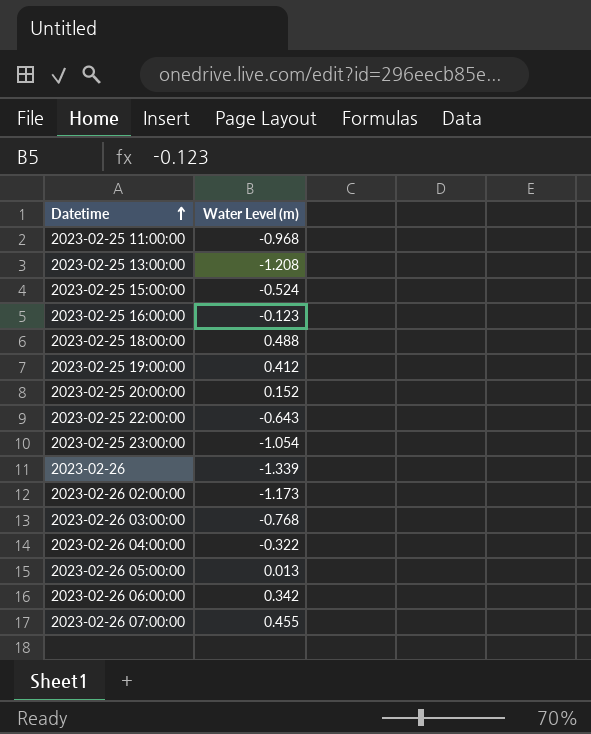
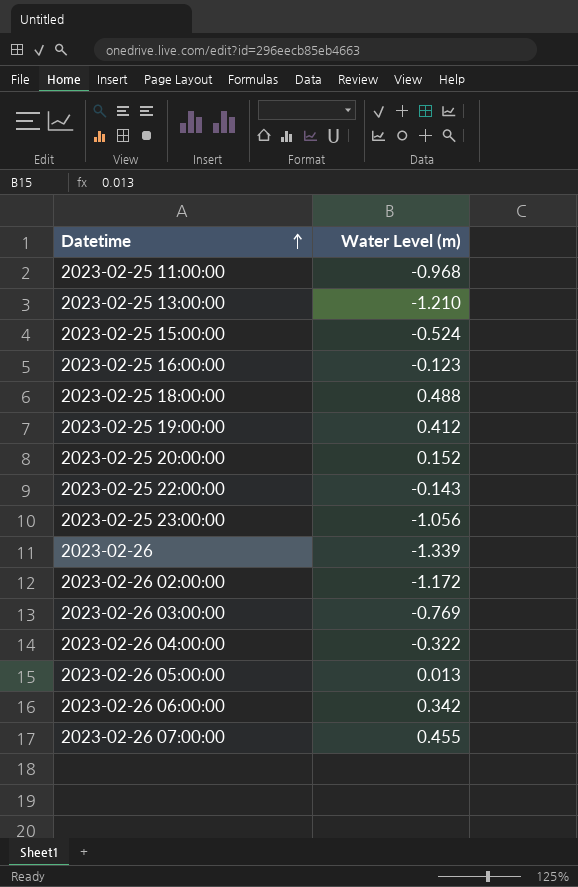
2023-02-25 13:00:00 | Water Level (m): -1.208 -> -1.210
2023-02-25 22:00:00 | Water Level (m): -0.643 -> -0.143
2023-02-25 23:00:00 | Water Level (m): -1.054 -> -1.056
2023-02-26 02:00:00 | Water Level (m): -1.173 -> -1.172
2023-02-26 03:00:00 | Water Level (m): -0.768 -> -0.769

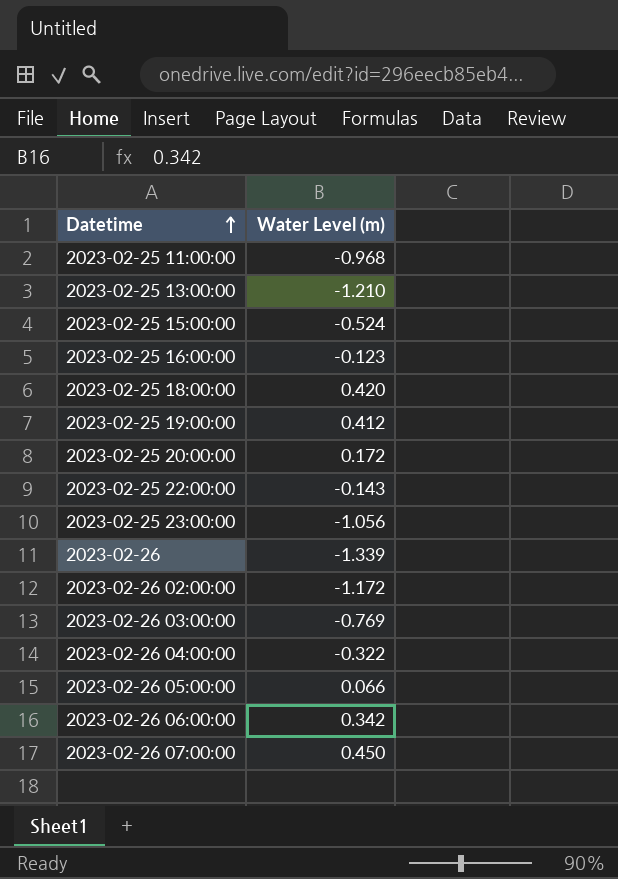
2023-02-25 18:00:00 | Water Level (m): 0.488 -> 0.420
2023-02-25 20:00:00 | Water Level (m): 0.152 -> 0.172
2023-02-26 05:00:00 | Water Level (m): 0.013 -> 0.066
2023-02-26 07:00:00 | Water Level (m): 0.455 -> 0.450

